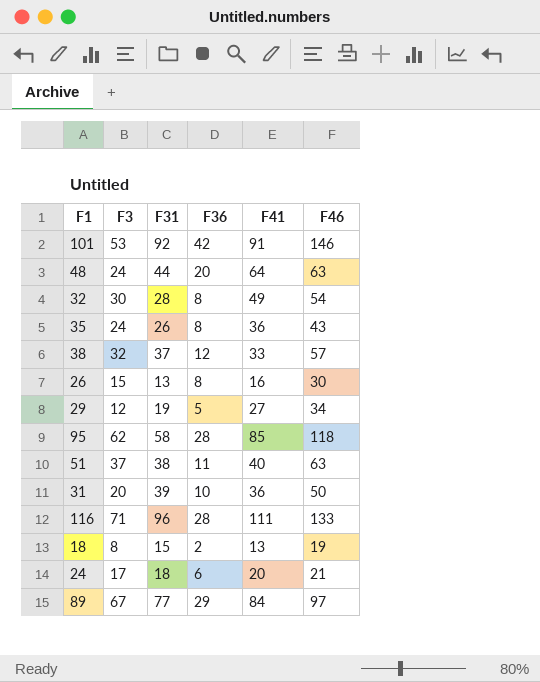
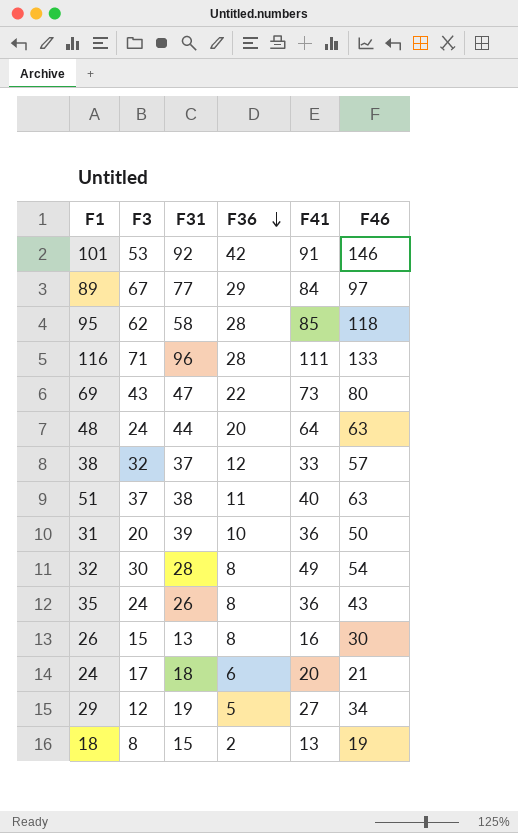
row order: none -> F36 descending
row 69: none -> 43 | 47 | 22 | 73 | 80

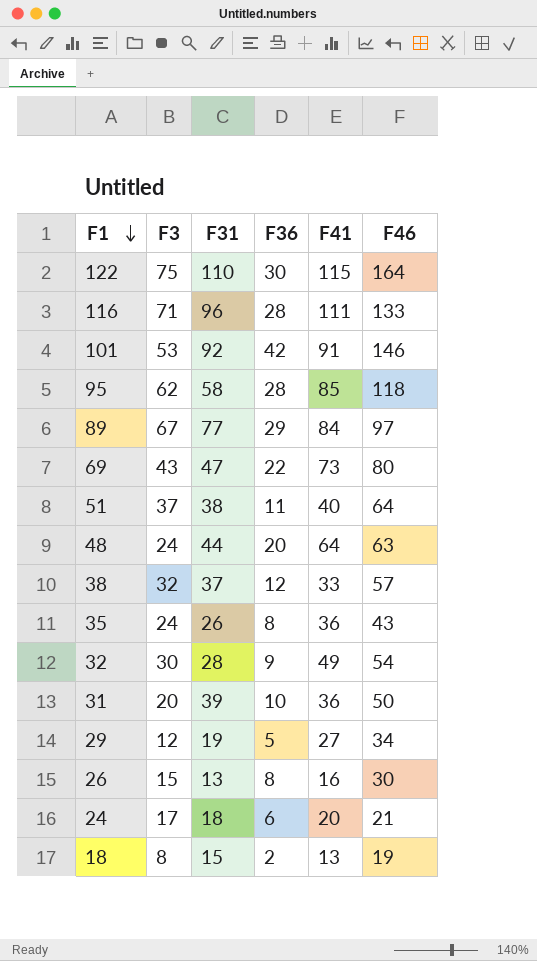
row order: F36 descending -> F1 descending
row 122: none -> 75 | 110 | 30 | 115 | 164
51 | F46: 63 -> 64
32 | F36: 8 -> 9

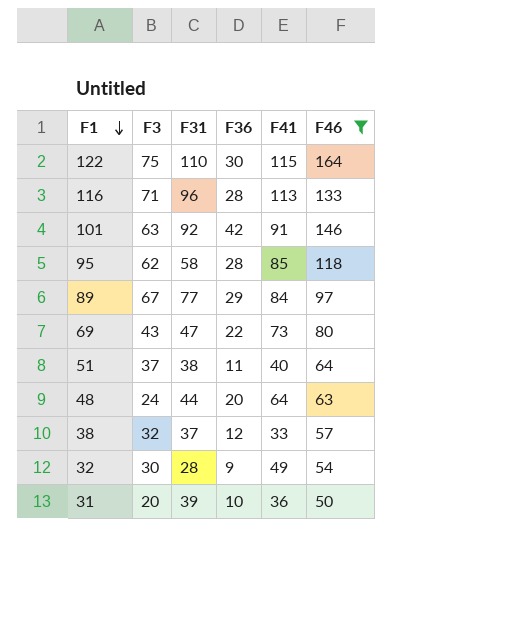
filter: none -> F46 >= 50
116 | F41: 111 -> 113
101 | F3: 53 -> 63

